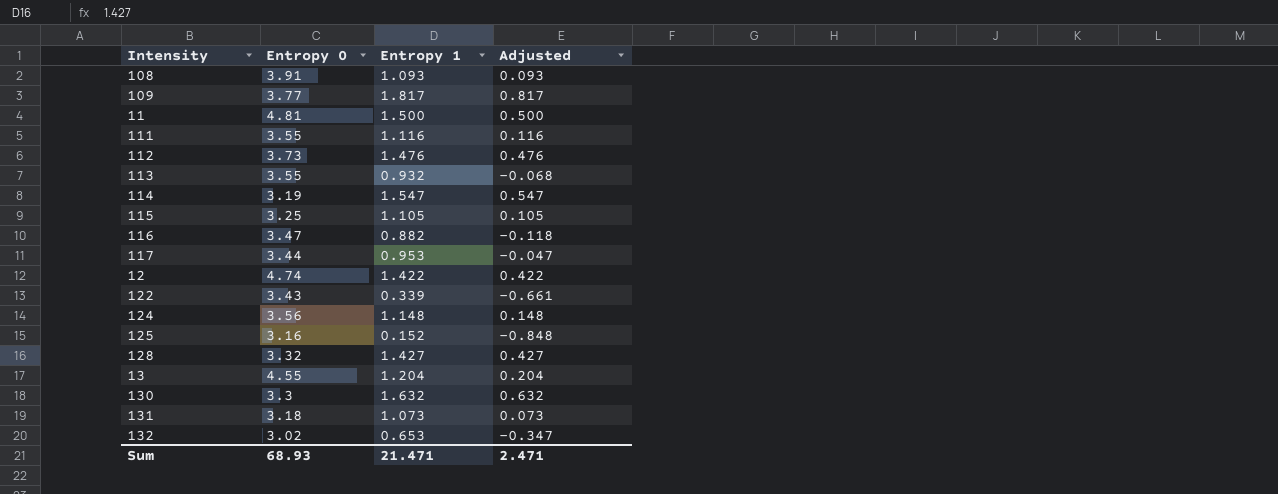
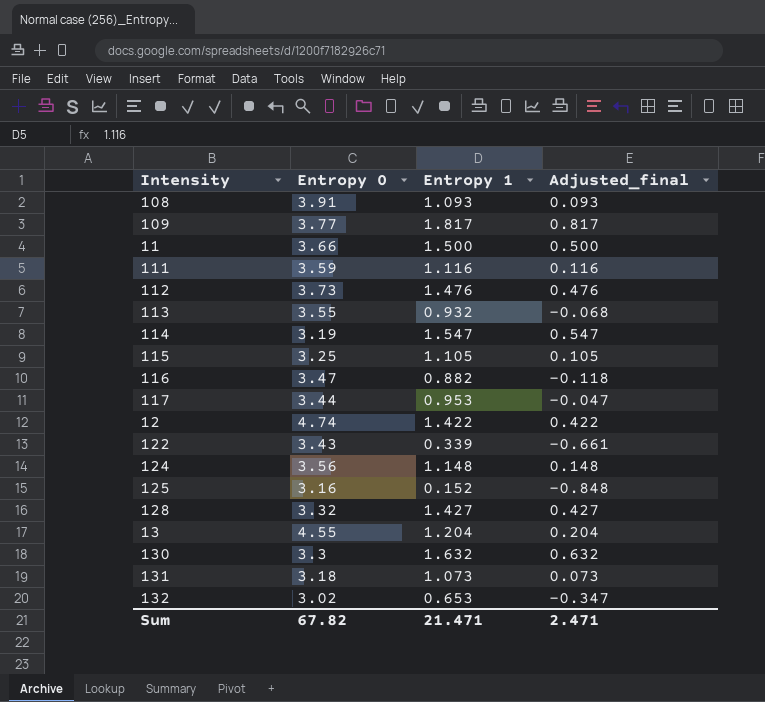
column name: Adjusted -> Adjusted_final
11 | Entropy 0: 4.81 -> 3.66
111 | Entropy 0: 3.55 -> 3.59
Sum | Entropy 0: 68.93 -> 67.82

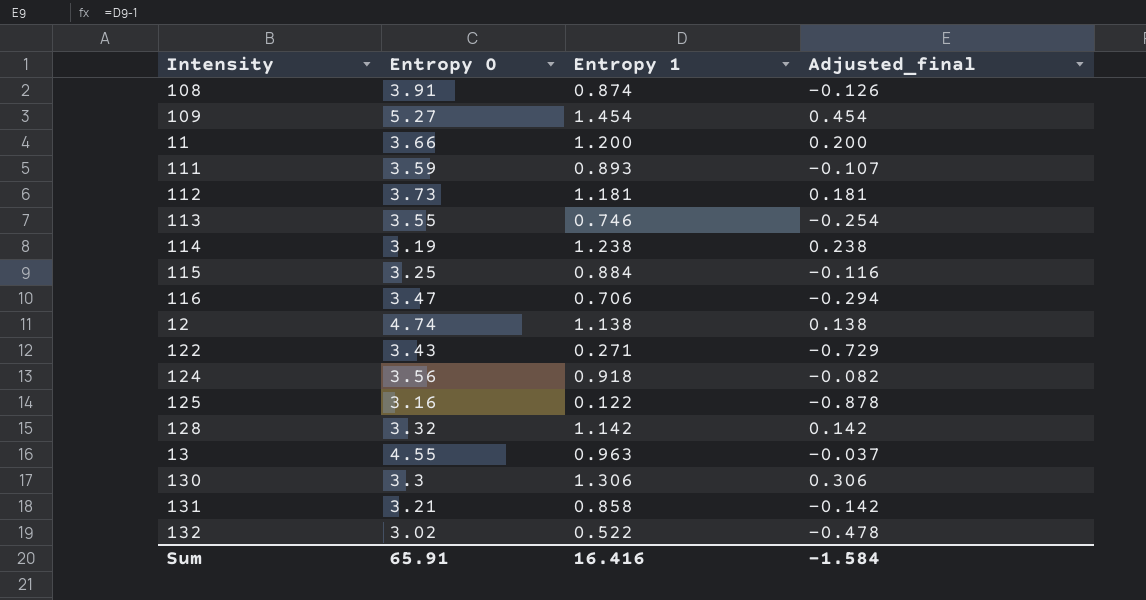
row 117: 3.44 | 0.953 | -0.047 -> none
108 | Entropy 1: 1.093 -> 0.874
108 | Adjusted_final: 0.093 -> -0.126
109 | Entropy 0: 3.77 -> 5.27
109 | Entropy 1: 1.817 -> 1.454
109 | Adjusted_final: 0.817 -> 0.454
11 | Entropy 1: 1.500 -> 1.200
11 | Adjusted_final: 0.500 -> 0.200
111 | Entropy 1: 1.116 -> 0.893
111 | Adjusted_final: 0.116 -> -0.107
112 | Entropy 1: 1.476 -> 1.181
112 | Adjusted_final: 0.476 -> 0.181
113 | Entropy 1: 0.932 -> 0.746
113 | Adjusted_final: -0.068 -> -0.254
114 | Entropy 1: 1.547 -> 1.238
114 | Adjusted_final: 0.547 -> 0.238
115 | Entropy 1: 1.105 -> 0.884
115 | Adjusted_final: 0.105 -> -0.116
116 | Entropy 1: 0.882 -> 0.706
116 | Adjusted_final: -0.118 -> -0.294
12 | Entropy 1: 1.422 -> 1.138
12 | Adjusted_final: 0.422 -> 0.138
122 | Entropy 1: 0.339 -> 0.271
122 | Adjusted_final: -0.661 -> -0.729
124 | Entropy 1: 1.148 -> 0.918
124 | Adjusted_final: 0.148 -> -0.082
125 | Entropy 1: 0.152 -> 0.122
125 | Adjusted_final: -0.848 -> -0.878
128 | Entropy 1: 1.427 -> 1.142
128 | Adjusted_final: 0.427 -> 0.142
13 | Entropy 1: 1.204 -> 0.963
13 | Adjusted_final: 0.204 -> -0.037
130 | Entropy 1: 1.632 -> 1.306
130 | Adjusted_final: 0.632 -> 0.306
131 | Entropy 0: 3.18 -> 3.21
131 | Entropy 1: 1.073 -> 0.858
131 | Adjusted_final: 0.073 -> -0.142
132 | Entropy 1: 0.653 -> 0.522
132 | Adjusted_final: -0.347 -> -0.478
Sum | Entropy 0: 67.82 -> 65.91
Sum | Entropy 1: 21.471 -> 16.416
Sum | Adjusted_final: 2.471 -> -1.584

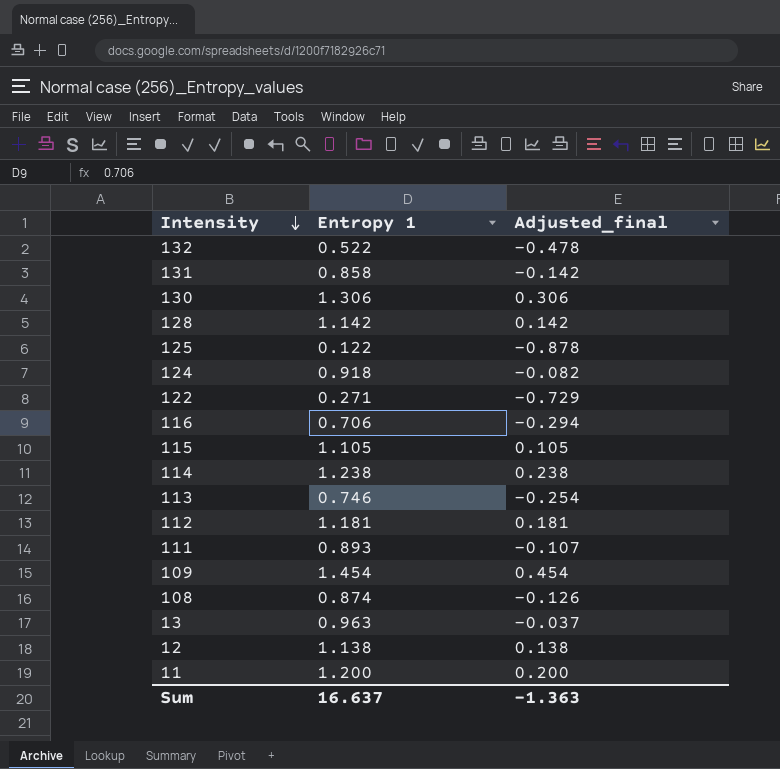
row order: none -> Intensity descending
column Entropy 0 | position: 2 -> none
115 | Entropy 1: 0.884 -> 1.105
115 | Adjusted_final: -0.116 -> 0.105
Sum | Entropy 1: 16.416 -> 16.637
Sum | Adjusted_final: -1.584 -> -1.363

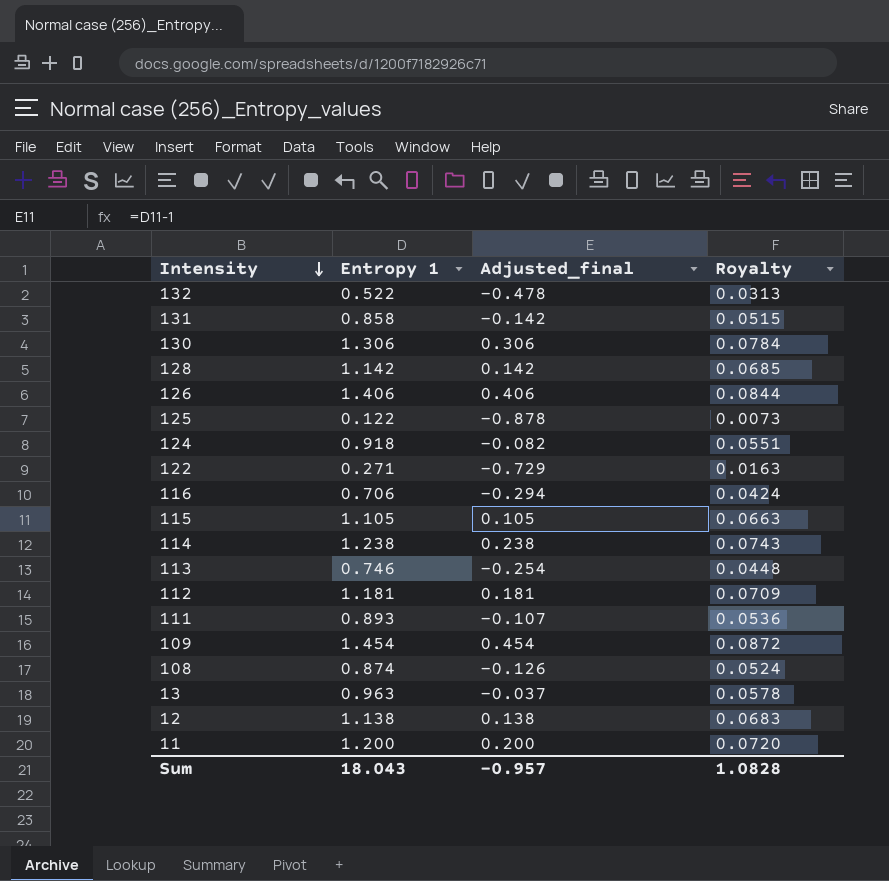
column Royalty | formula: none -> [Entropy 1] * 0.06
row 126: none -> 1.406 | 0.406 | 0.0844
Sum | Entropy 1: 16.637 -> 18.043
Sum | Adjusted_final: -1.363 -> -0.957

